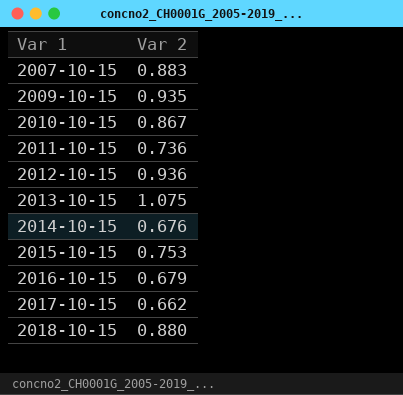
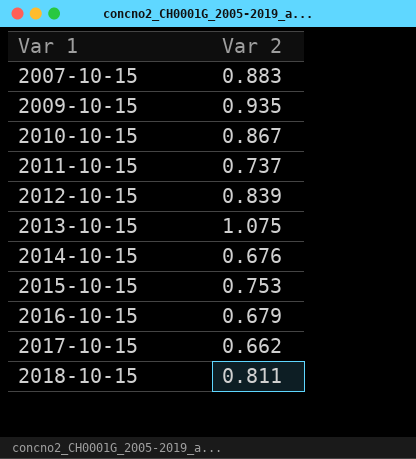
2011-10-15 | Var 2: 0.736 -> 0.737
2012-10-15 | Var 2: 0.936 -> 0.839
2018-10-15 | Var 2: 0.880 -> 0.811

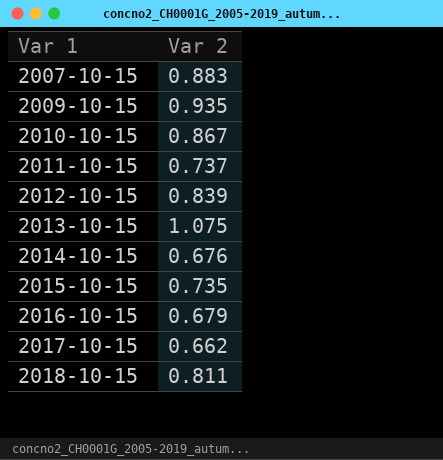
2015-10-15 | Var 2: 0.753 -> 0.735

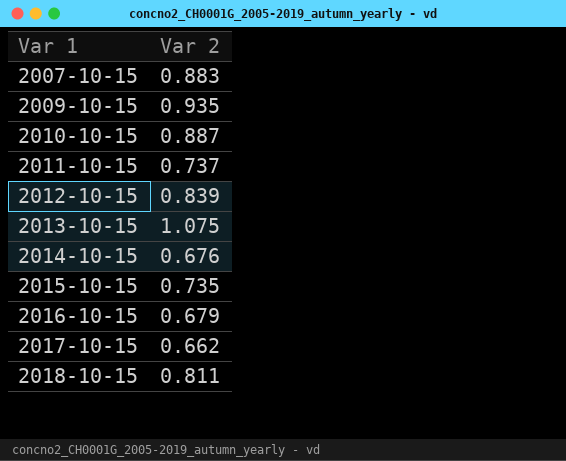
2010-10-15 | Var 2: 0.867 -> 0.887

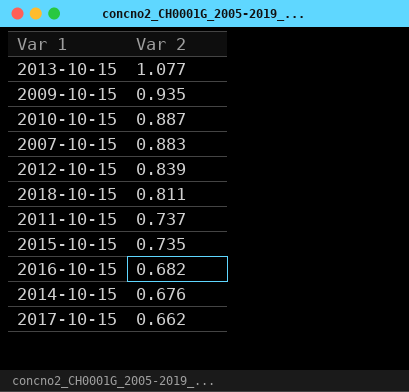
row order: Var 1 ascending -> Var 2 descending
2013-10-15 | Var 2: 1.075 -> 1.077
2016-10-15 | Var 2: 0.679 -> 0.682

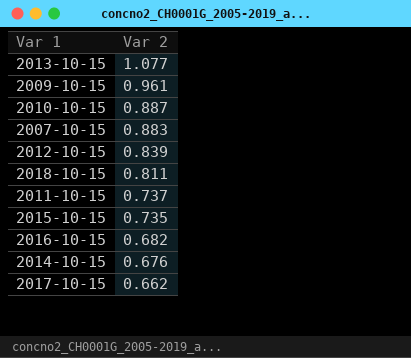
2009-10-15 | Var 2: 0.935 -> 0.961

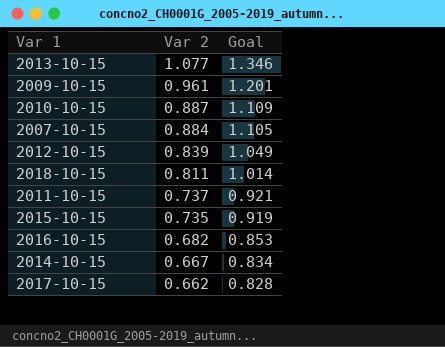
column Goal | formula: none -> [Var 2] * 1.25
2007-10-15 | Var 2: 0.883 -> 0.884
2014-10-15 | Var 2: 0.676 -> 0.667

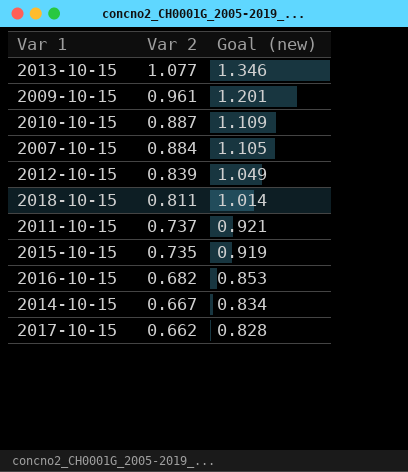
column name: Goal -> Goal (new)

